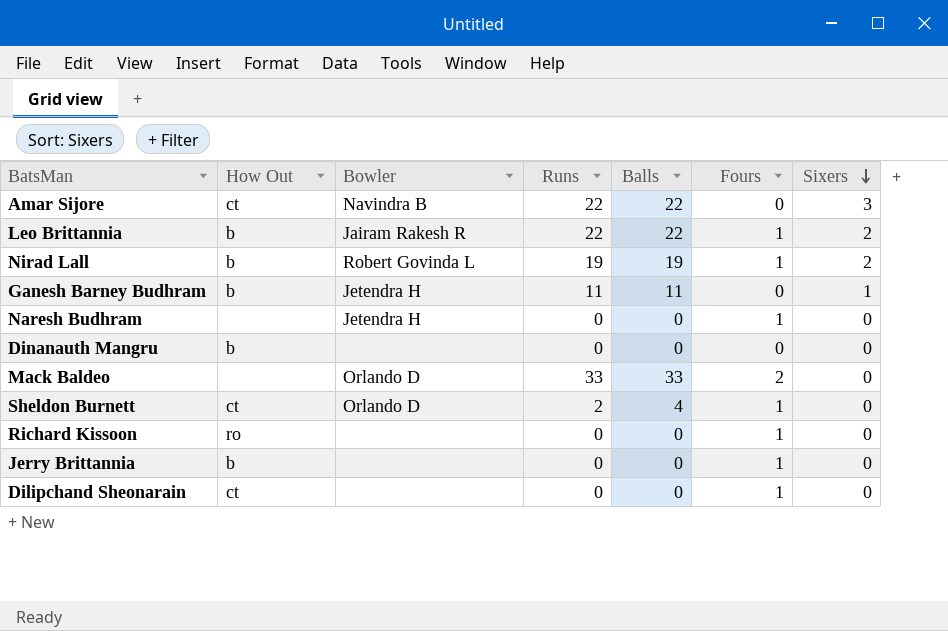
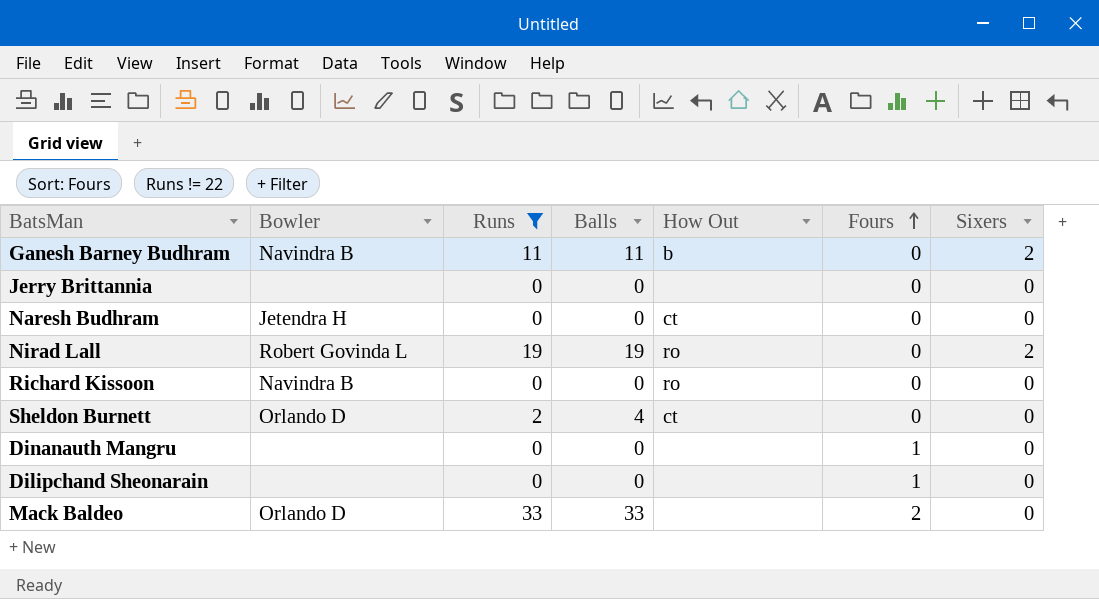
filter: none -> Runs != 22
row order: Sixers descending -> Fours ascending
column How Out | position: 2 -> 5
Ganesh Barney Budhram | Bowler: Jetendra H -> Navindra B
Ganesh Barney Budhram | Sixers: 1 -> 2
Jerry Brittannia | How Out: b -> none
Jerry Brittannia | Fours: 1 -> 0
Naresh Budhram | How Out: none -> ct
Naresh Budhram | Fours: 1 -> 0
Nirad Lall | How Out: b -> ro
Nirad Lall | Fours: 1 -> 0
Richard Kissoon | Bowler: none -> Navindra B
Richard Kissoon | Fours: 1 -> 0
Sheldon Burnett | Fours: 1 -> 0
Dinanauth Mangru | How Out: b -> none
Dinanauth Mangru | Fours: 0 -> 1
Dilipchand Sheonarain | How Out: ct -> none

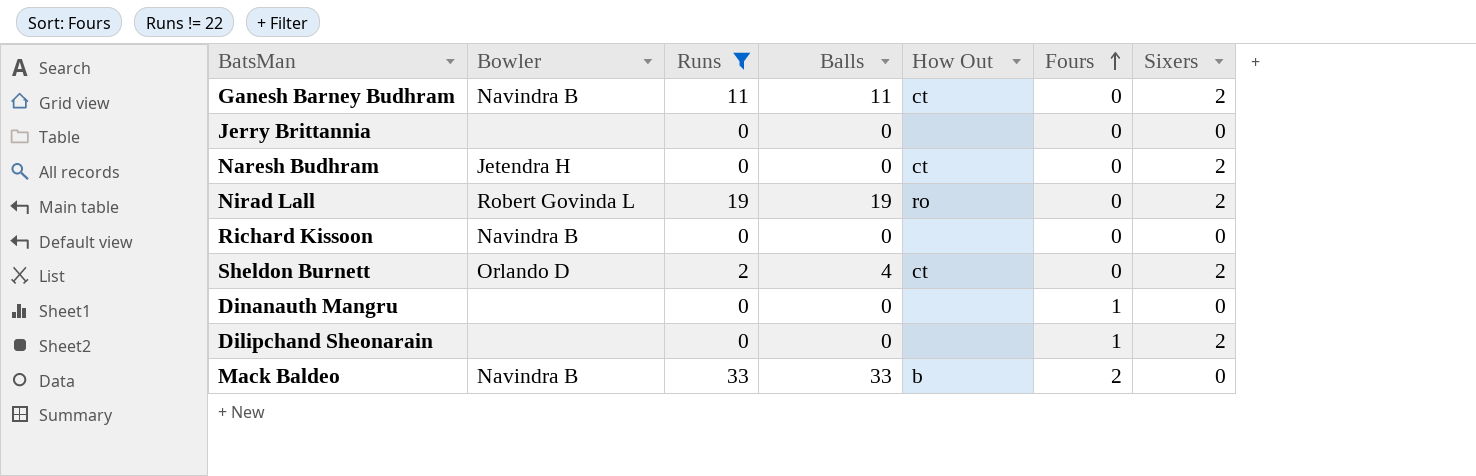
Ganesh Barney Budhram | How Out: b -> ct
Naresh Budhram | Sixers: 0 -> 2
Richard Kissoon | How Out: ro -> none
Sheldon Burnett | Sixers: 0 -> 2
Dilipchand Sheonarain | Sixers: 0 -> 2
Mack Baldeo | Bowler: Orlando D -> Navindra B
Mack Baldeo | How Out: none -> b

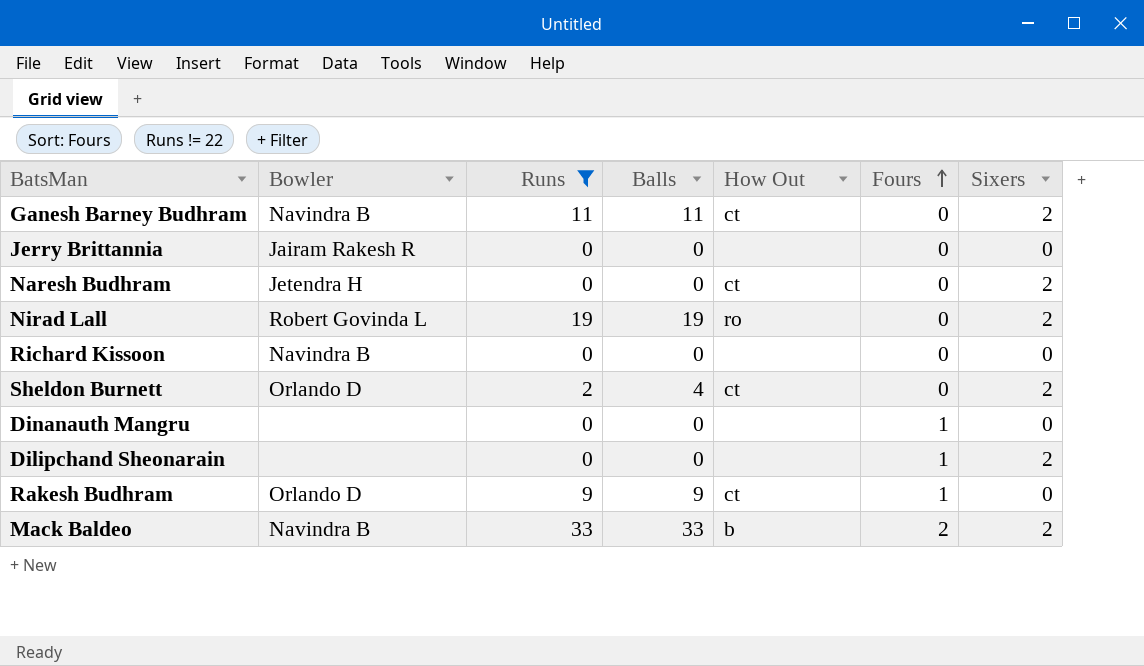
Jerry Brittannia | Bowler: none -> Jairam Rakesh R
row Rakesh Budhram: none -> Orlando D | 9 | 9 | ct | 1 | 0
Mack Baldeo | Sixers: 0 -> 2

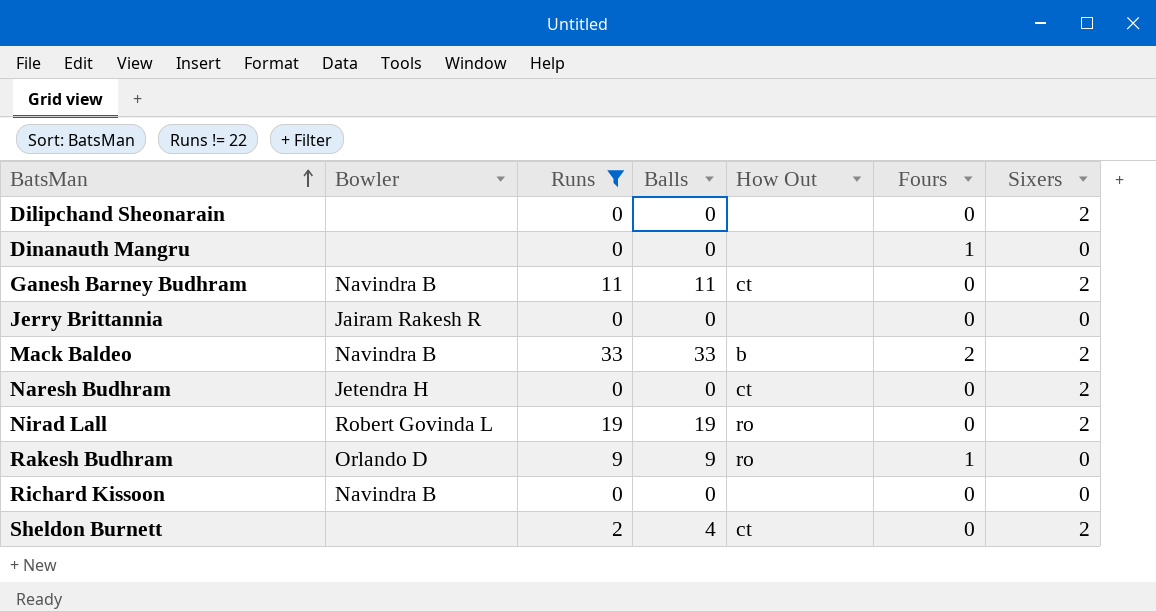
row order: Fours ascending -> BatsMan ascending
Dilipchand Sheonarain | Fours: 1 -> 0
Rakesh Budhram | How Out: ct -> ro
Sheldon Burnett | Bowler: Orlando D -> none

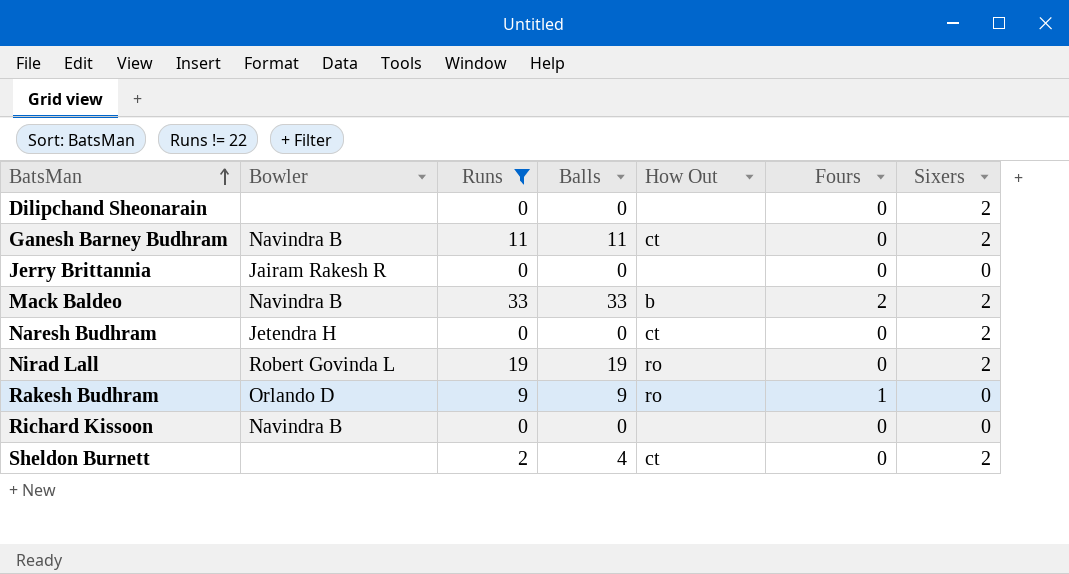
row Dinanauth Mangru: none | 0 | 0 | none | 1 | 0 -> none

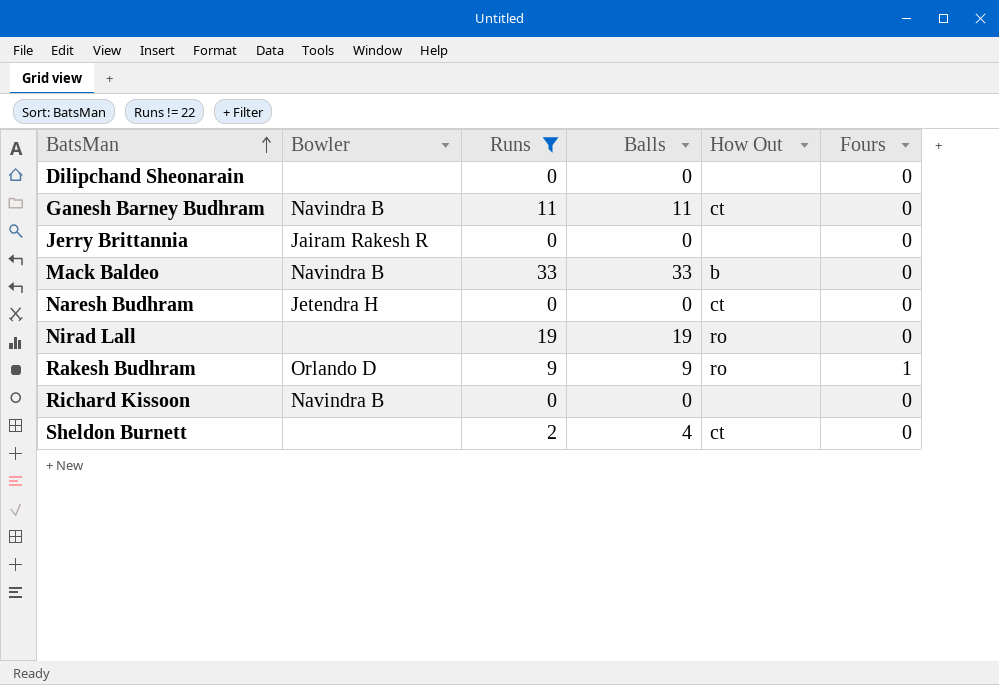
column Sixers | position: 7 -> none
Mack Baldeo | Fours: 2 -> 0
Nirad Lall | Bowler: Robert Govinda L -> none

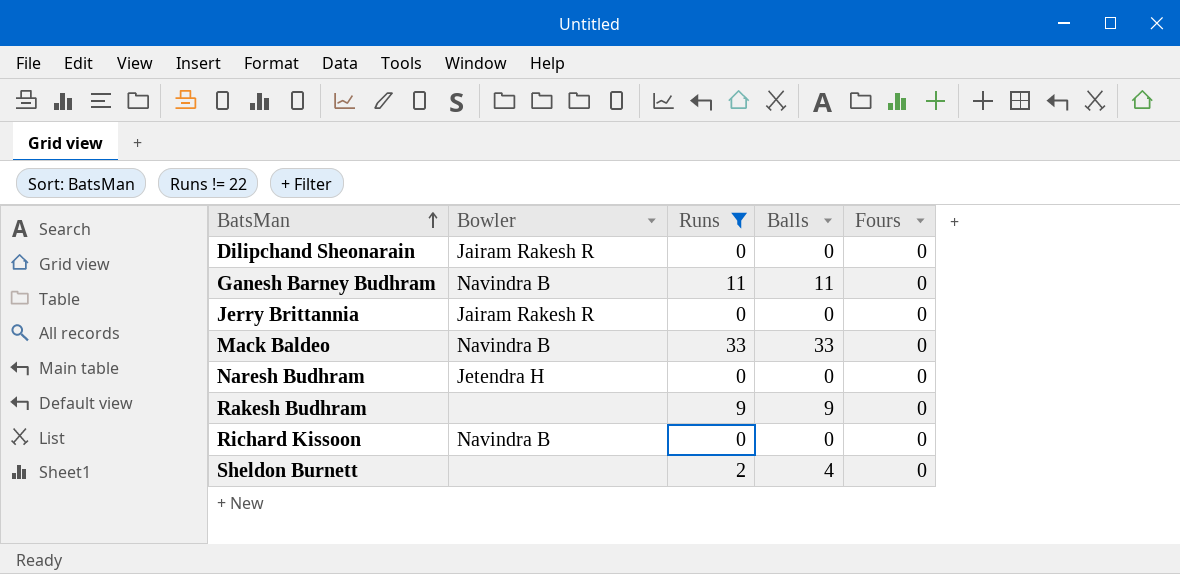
column How Out | position: 5 -> none
row Nirad Lall: none | 19 | 19 | ro | 0 -> none
Dilipchand Sheonarain | Bowler: none -> Jairam Rakesh R
Rakesh Budhram | Bowler: Orlando D -> none
Rakesh Budhram | Fours: 1 -> 0

